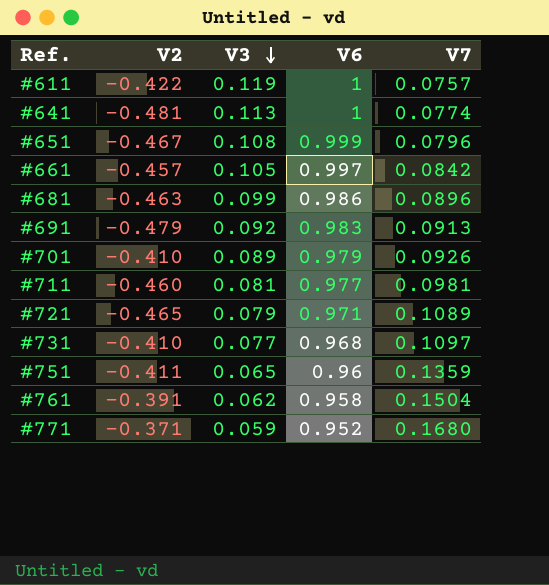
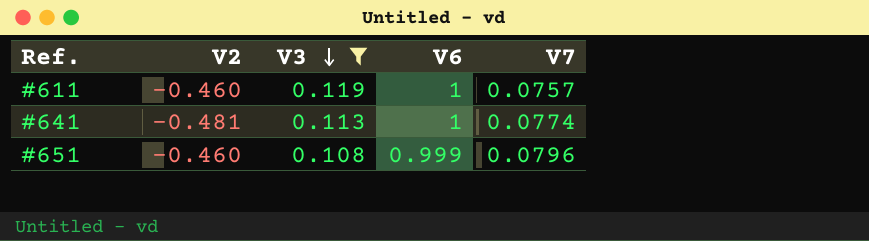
filter: none -> V3 >= 0.108
#611 | V2: -0.422 -> -0.460
#651 | V2: -0.467 -> -0.460

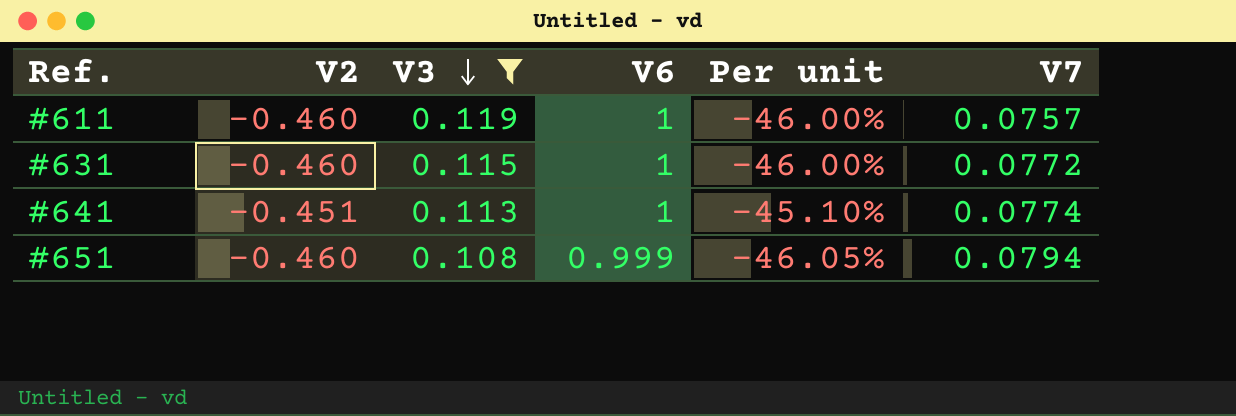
column Per unit | formula: none -> [V2] / [V6]
row #631: none -> -0.460 | 0.115 | 1 | -46.00% | 0.0772
#641 | V2: -0.481 -> -0.451
#651 | V7: 0.0796 -> 0.0794

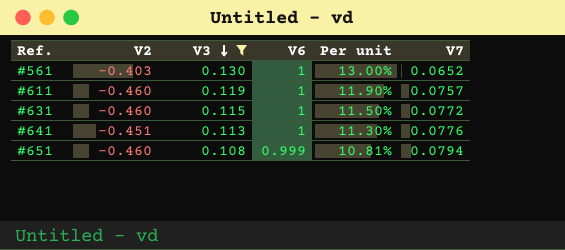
column Per unit | formula: [V2] / [V6] -> [V3] / [V6]
row #561: none -> -0.403 | 0.130 | 1 | 13.00% | 0.0652
#641 | V7: 0.0774 -> 0.0776

